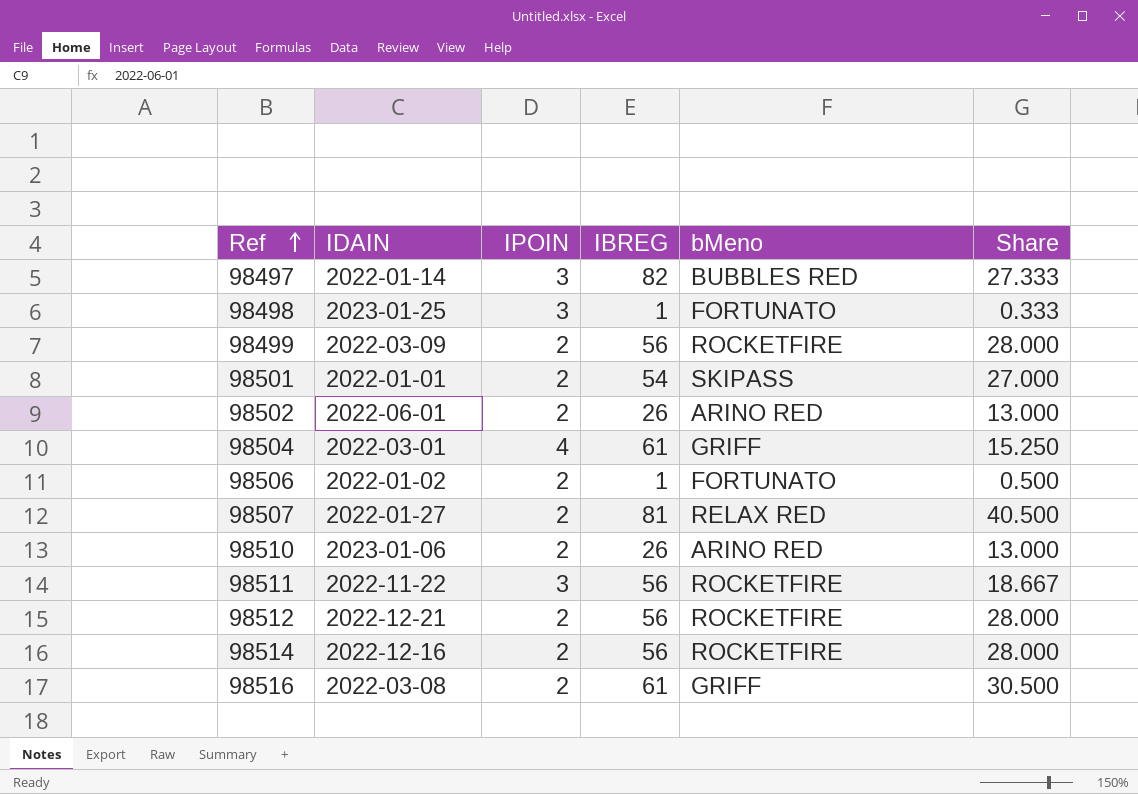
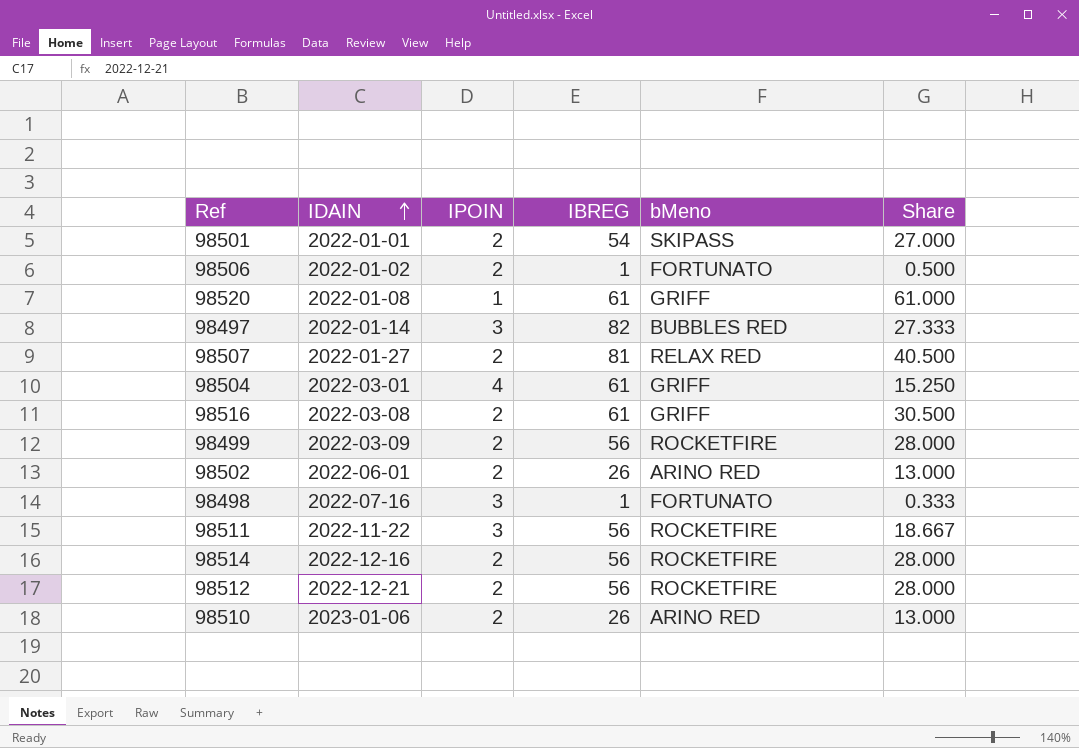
row order: Ref ascending -> IDAIN ascending
row 98520: none -> 2022-01-08 | 1 | 61 | GRIFF | 61.000
98498 | IDAIN: 2023-01-25 -> 2022-07-16

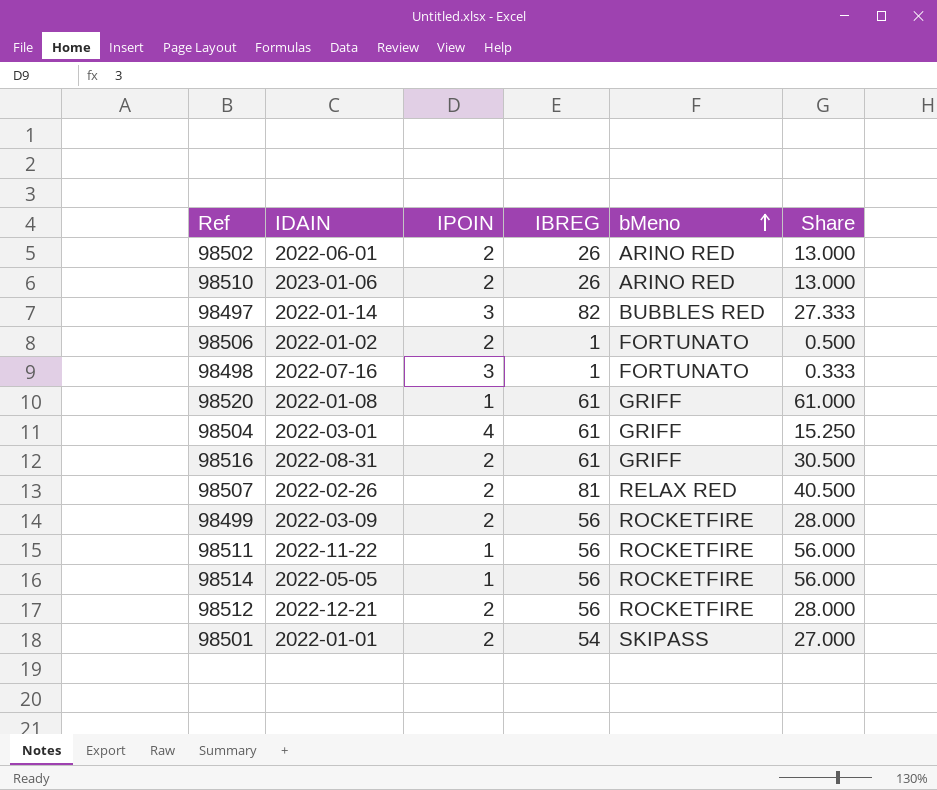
row order: IDAIN ascending -> bMeno ascending
98516 | IDAIN: 2022-03-08 -> 2022-08-31
98507 | IDAIN: 2022-01-27 -> 2022-02-26
98511 | IPOIN: 3 -> 1
98511 | Share: 18.667 -> 56.000
98514 | IDAIN: 2022-12-16 -> 2022-05-05
98514 | IPOIN: 2 -> 1
98514 | Share: 28.000 -> 56.000

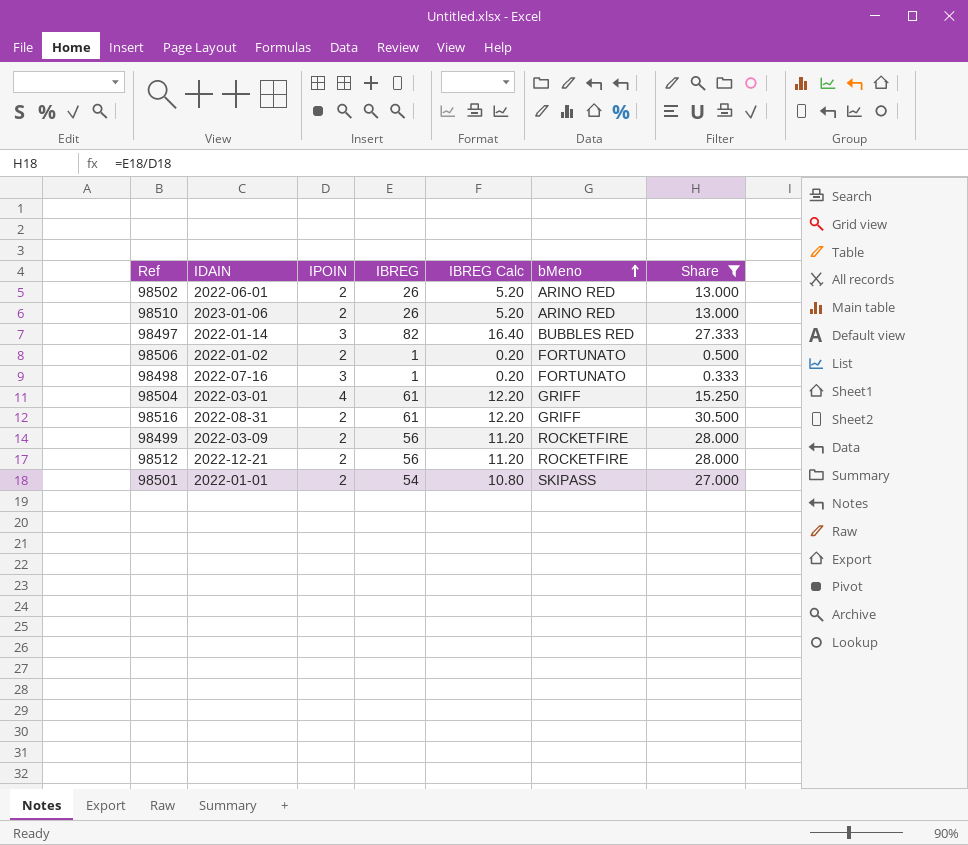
filter: none -> Share <= 30.500
column IBREG Calc | formula: none -> [IBREG] * 0.2

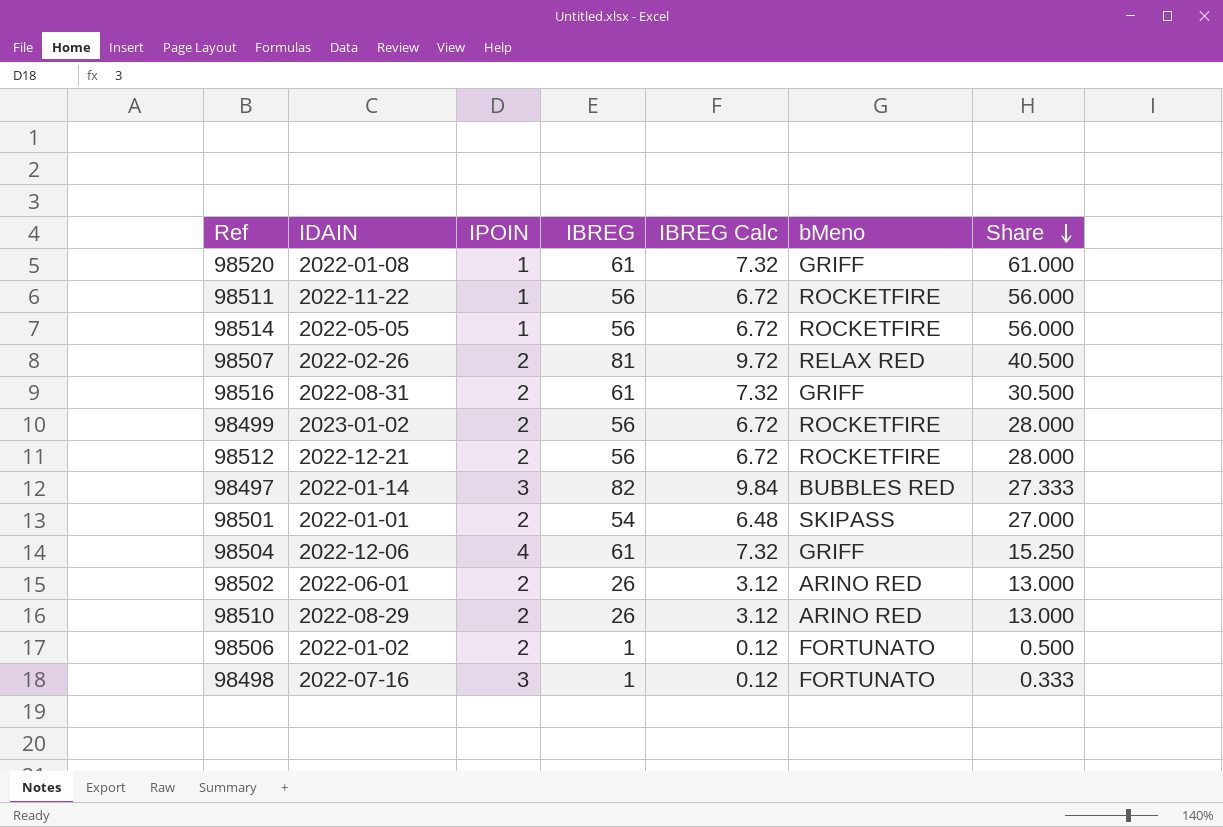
filter: Share <= 30.500 -> none
row order: bMeno ascending -> Share descending
column IBREG Calc | formula: [IBREG] * 0.2 -> [IBREG] * 0.12
98499 | IDAIN: 2022-03-09 -> 2023-01-02
98504 | IDAIN: 2022-03-01 -> 2022-12-06
98510 | IDAIN: 2023-01-06 -> 2022-08-29

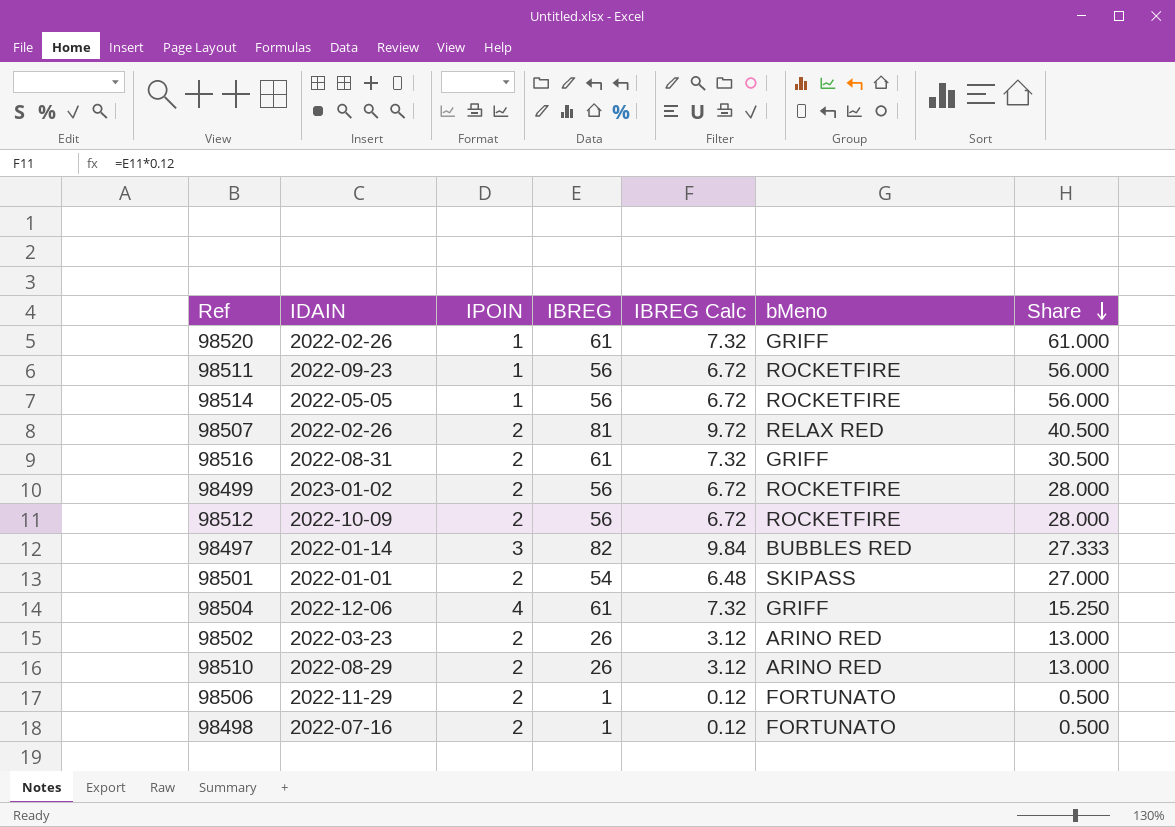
98520 | IDAIN: 2022-01-08 -> 2022-02-26
98511 | IDAIN: 2022-11-22 -> 2022-09-23
98512 | IDAIN: 2022-12-21 -> 2022-10-09
98502 | IDAIN: 2022-06-01 -> 2022-03-23
98506 | IDAIN: 2022-01-02 -> 2022-11-29
98498 | IPOIN: 3 -> 2
98498 | Share: 0.333 -> 0.500

